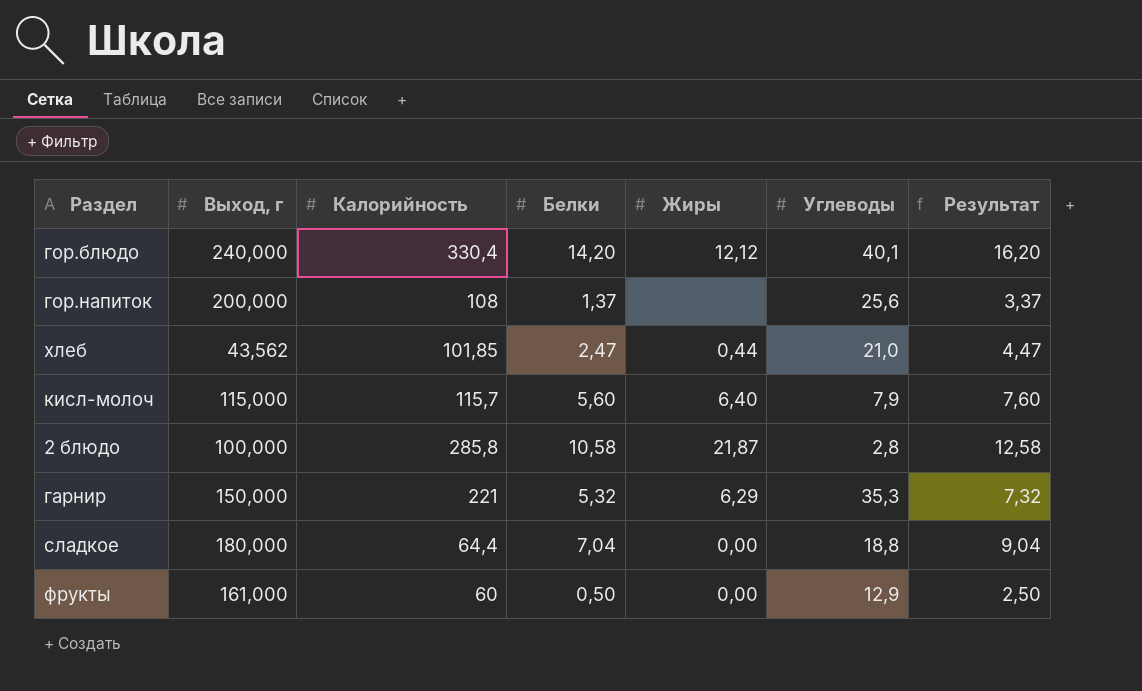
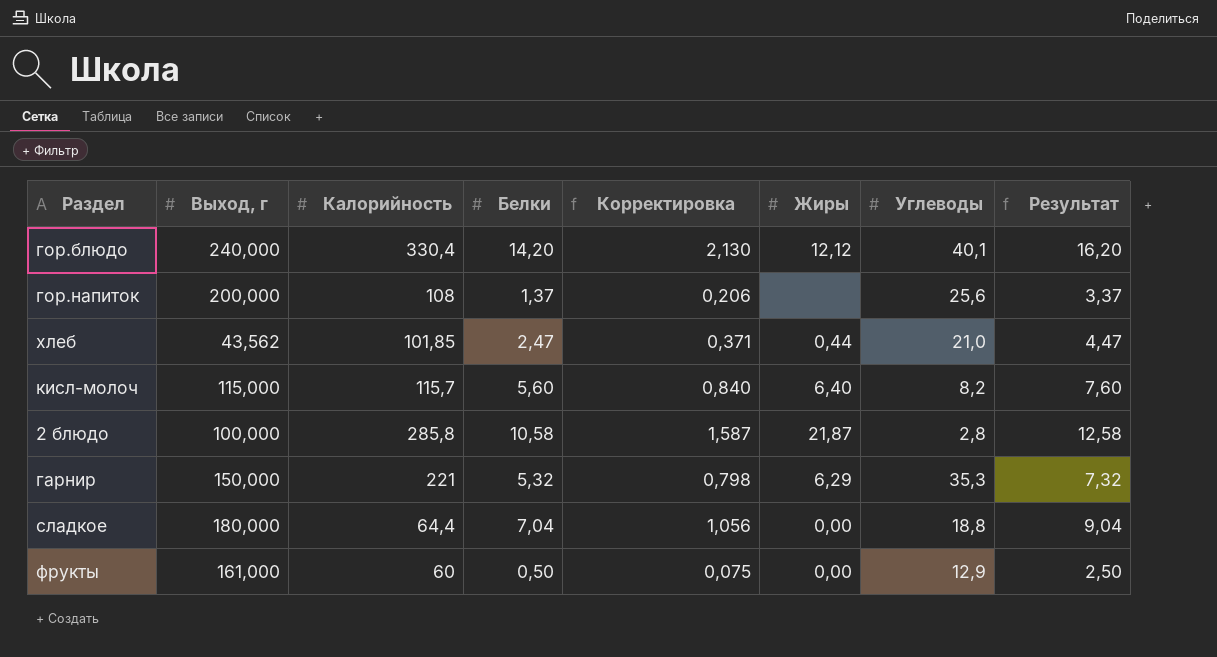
column Корректировка | formula: none -> [Белки] * 0,15
кисл-молоч | Углеводы: 7,9 -> 8,2

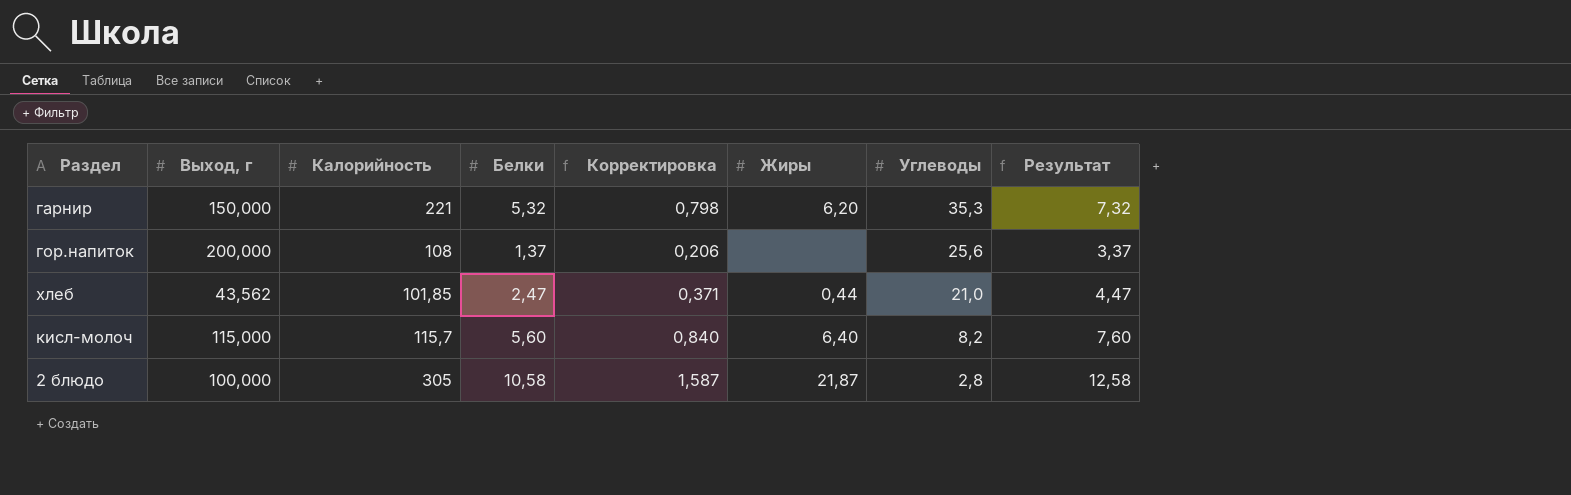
row order: none -> Углеводы descending
row гор.блюдо: 240,000 | 330,4 | 14,20 | 2,130 | 12,12 | 40,1 | 16,20 -> none
row сладкое: 180,000 | 64,4 | 7,04 | 1,056 | 0,00 | 18,8 | 9,04 -> none
row фрукты: 161,000 | 60 | 0,50 | 0,075 | 0,00 | 12,9 | 2,50 -> none
гарнир | Жиры: 6,29 -> 6,20
2 блюдо | Калорийность: 285,8 -> 305

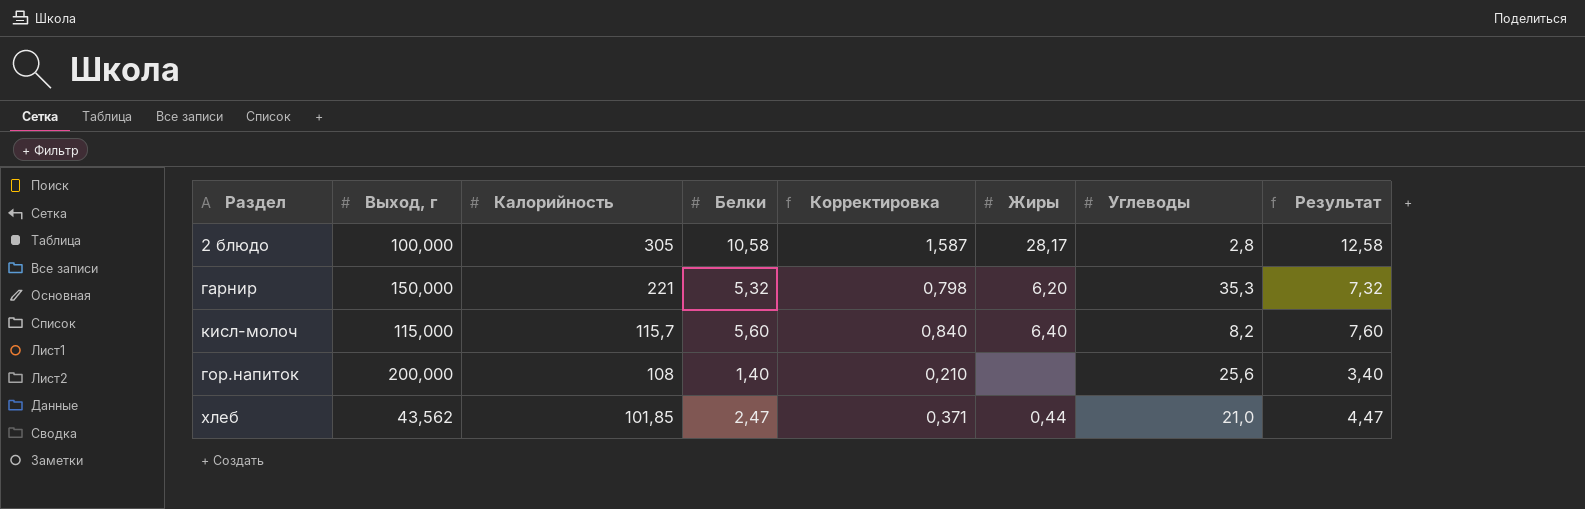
row order: Углеводы descending -> Калорийность descending
2 блюдо | Жиры: 21,87 -> 28,17
гор.напиток | Белки: 1,37 -> 1,40
гор.напиток | Корректировка: 0,206 -> 0,210
гор.напиток | Результат: 3,37 -> 3,40

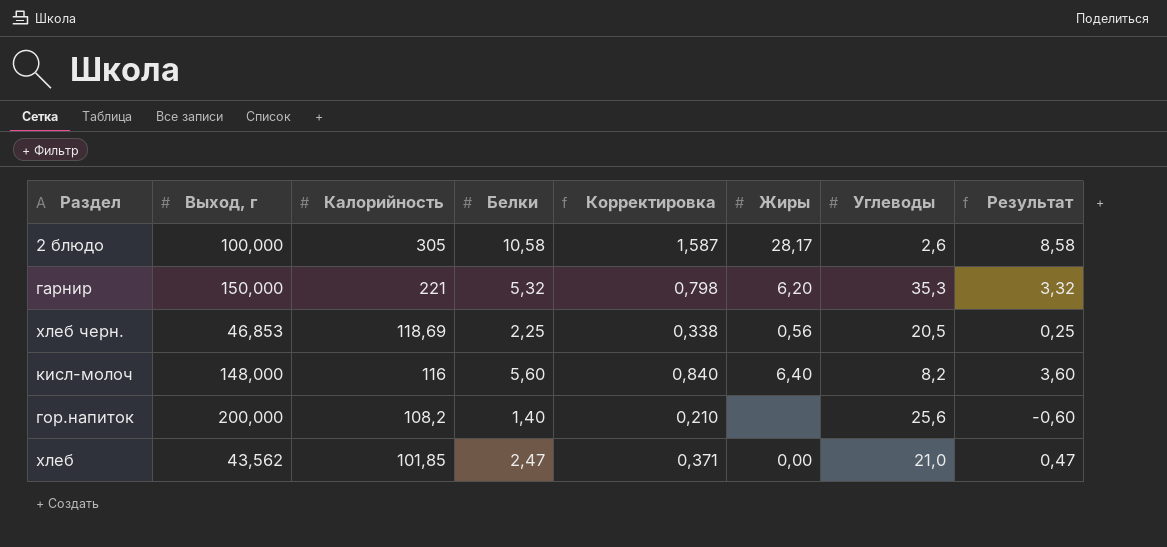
column Результат | formula: [Белки] + 2 -> [Белки] - 2
2 блюдо | Углеводы: 2,8 -> 2,6
row хлеб черн.: none -> 46,853 | 118,69 | 2,25 | 0,338 | 0,56 | 20,5 | 0,25
кисл-молоч | Выход, г: 115,000 -> 148,000
кисл-молоч | Калорийность: 115,7 -> 116
гор.напиток | Калорийность: 108 -> 108,2
хлеб | Жиры: 0,44 -> 0,00

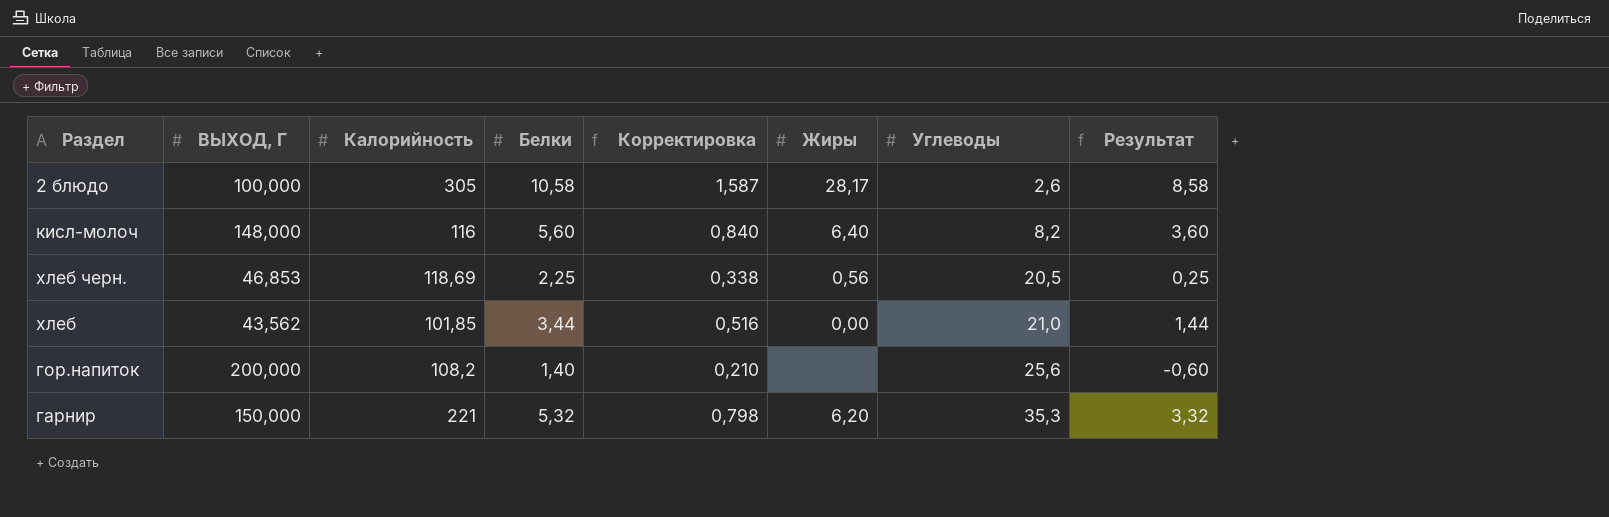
row order: Калорийность descending -> Углеводы ascending
column name: Выход, г -> ВЫХОД, Г
хлеб | Белки: 2,47 -> 3,44
хлеб | Корректировка: 0,371 -> 0,516
хлеб | Результат: 0,47 -> 1,44

